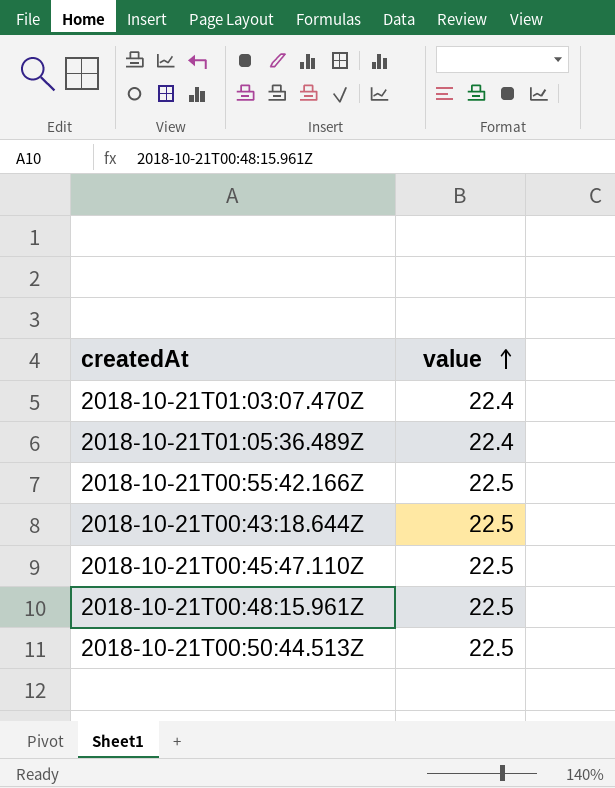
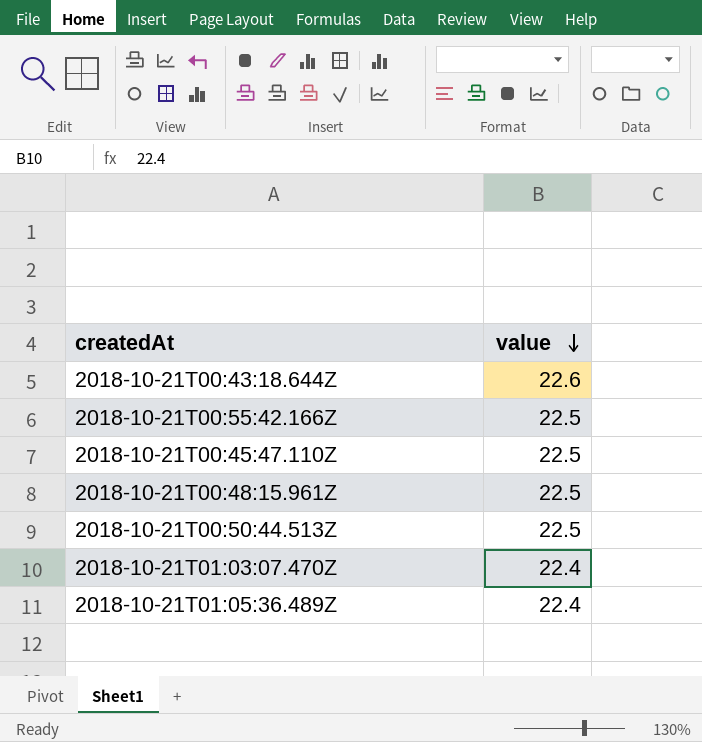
row order: value ascending -> value descending
2018-10-21T00:43:18.644Z | value: 22.5 -> 22.6

